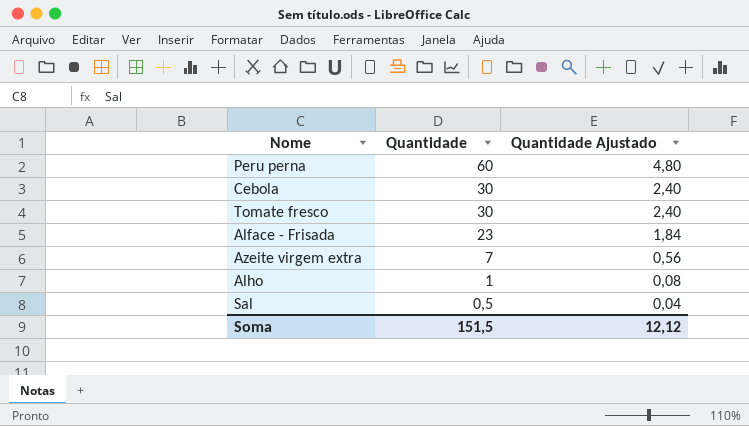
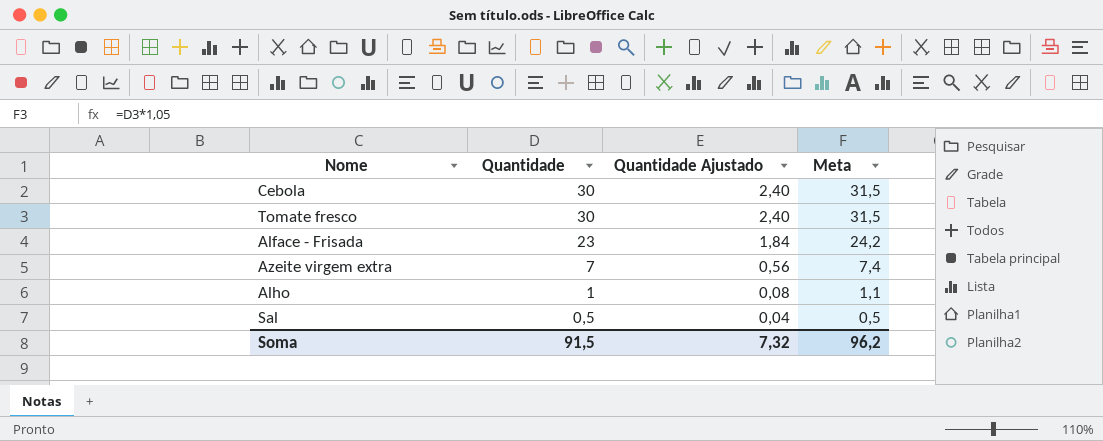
column Meta | formula: none -> [Quantidade] * 1,05
row Peru perna: 60 | 4,80 -> none
Soma | Quantidade: 151,5 -> 91,5
Soma | Quantidade Ajustado: 12,12 -> 7,32

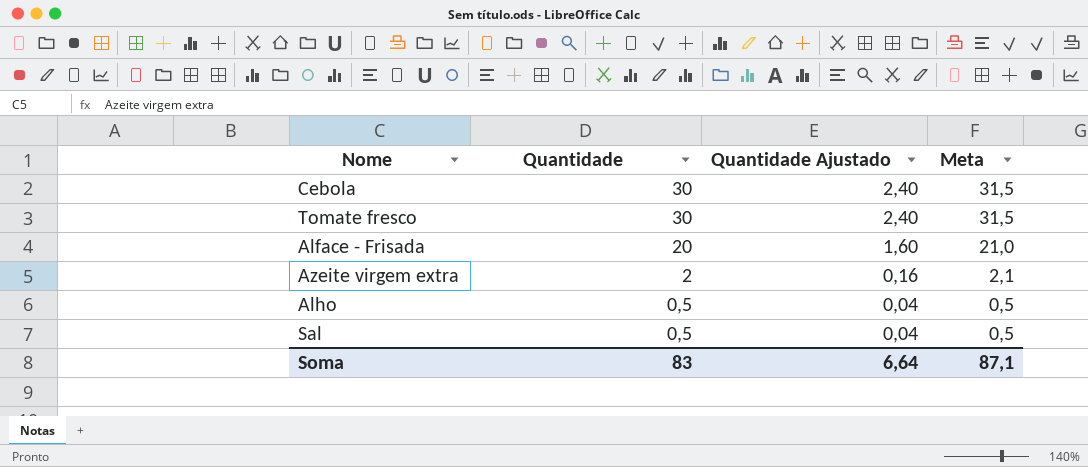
Alface - Frisada | Quantidade: 23 -> 20
Alface - Frisada | Quantidade Ajustado: 1,84 -> 1,60
Alface - Frisada | Meta: 24,2 -> 21,0
Azeite virgem extra | Quantidade: 7 -> 2
Azeite virgem extra | Quantidade Ajustado: 0,56 -> 0,16
Azeite virgem extra | Meta: 7,4 -> 2,1
Alho | Quantidade: 1 -> 0,5
Alho | Quantidade Ajustado: 0,08 -> 0,04
Alho | Meta: 1,1 -> 0,5
Soma | Quantidade: 91,5 -> 83
Soma | Quantidade Ajustado: 7,32 -> 6,64
Soma | Meta: 96,2 -> 87,1

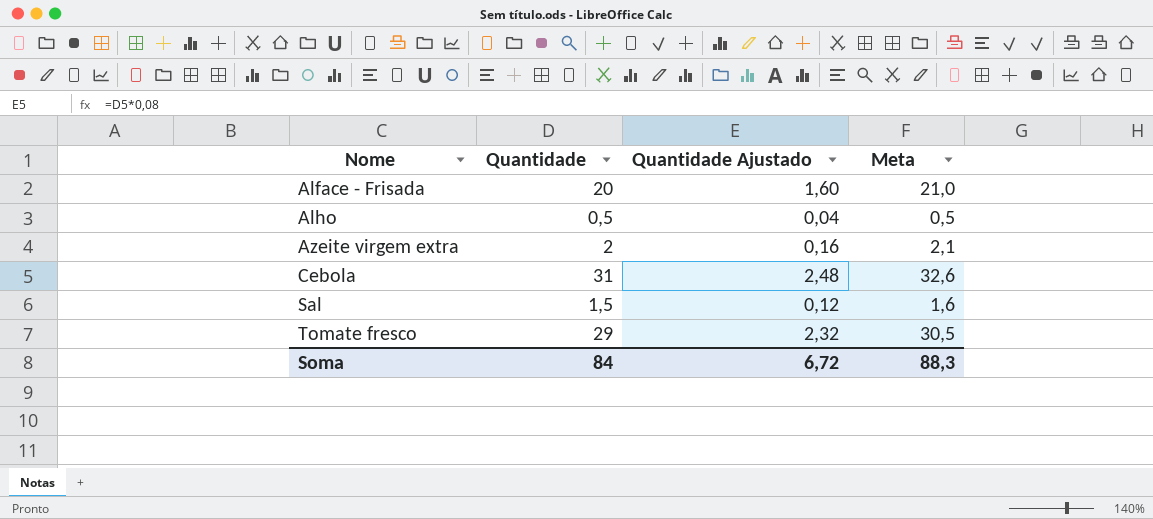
row order: Quantidade descending -> Nome ascending
Cebola | Quantidade: 30 -> 31
Cebola | Quantidade Ajustado: 2,40 -> 2,48
Cebola | Meta: 31,5 -> 32,6
Sal | Quantidade: 0,5 -> 1,5
Sal | Quantidade Ajustado: 0,04 -> 0,12
Sal | Meta: 0,5 -> 1,6
Tomate fresco | Quantidade: 30 -> 29
Tomate fresco | Quantidade Ajustado: 2,40 -> 2,32
Tomate fresco | Meta: 31,5 -> 30,5
Soma | Quantidade: 83 -> 84
Soma | Quantidade Ajustado: 6,64 -> 6,72
Soma | Meta: 87,1 -> 88,3

